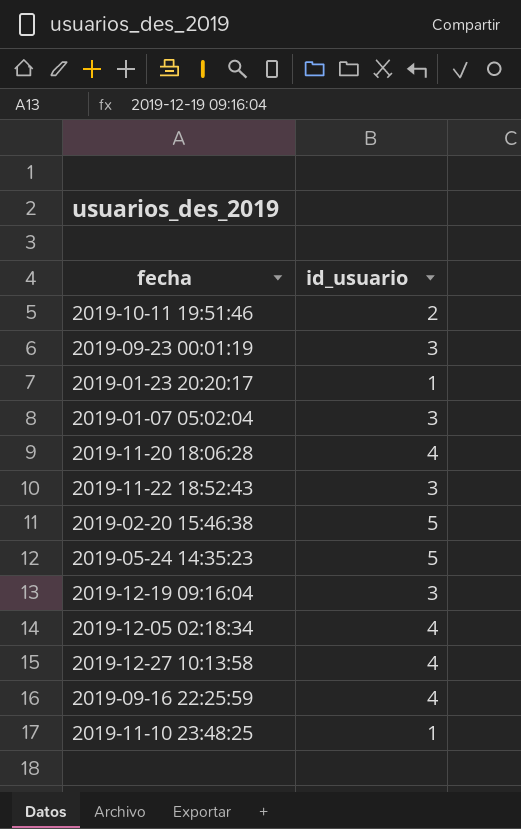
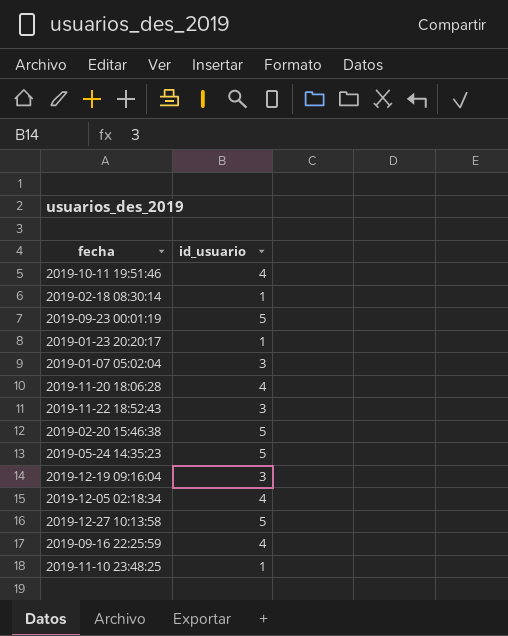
2019-10-11 19:51:46 | id_usuario: 2 -> 4
row 2019-02-18 08:30:14: none -> 1
2019-09-23 00:01:19 | id_usuario: 3 -> 5
2019-12-27 10:13:58 | id_usuario: 4 -> 5

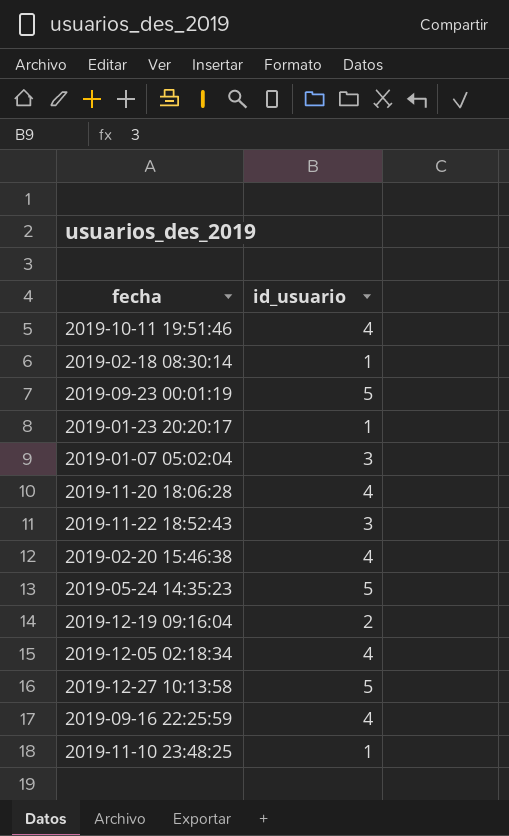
2019-02-20 15:46:38 | id_usuario: 5 -> 4
2019-12-19 09:16:04 | id_usuario: 3 -> 2

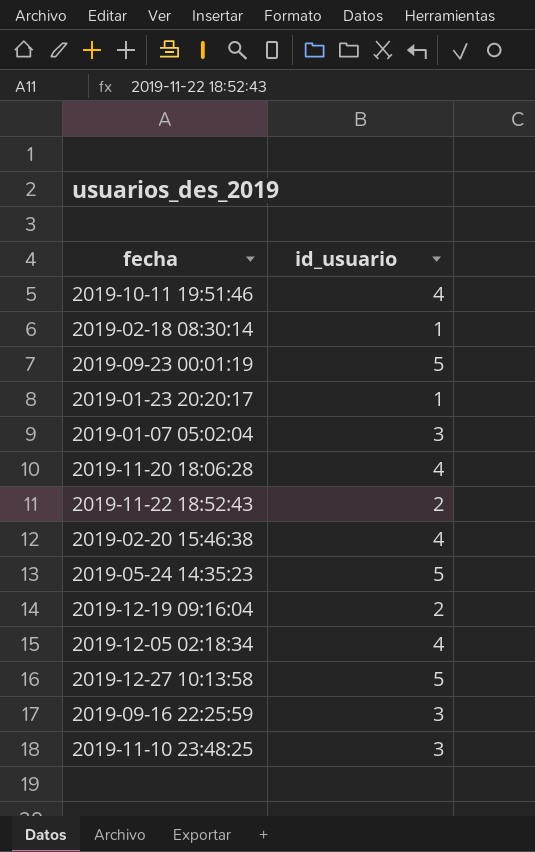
2019-11-22 18:52:43 | id_usuario: 3 -> 2
2019-09-16 22:25:59 | id_usuario: 4 -> 3
2019-11-10 23:48:25 | id_usuario: 1 -> 3

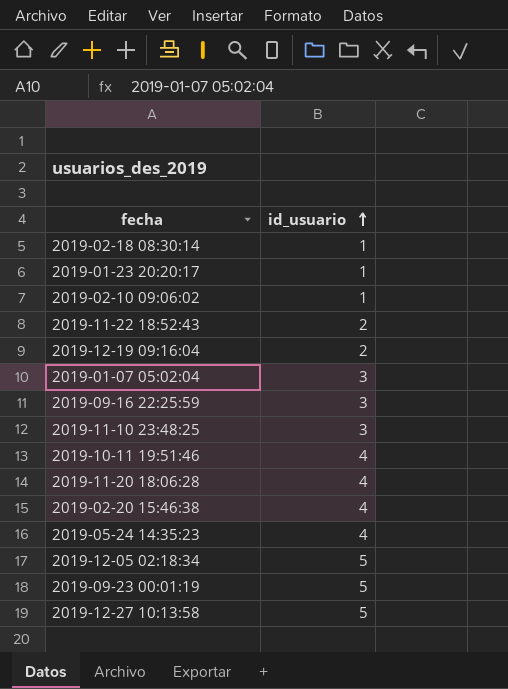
row order: none -> id_usuario ascending
row 2019-02-10 09:06:02: none -> 1
2019-05-24 14:35:23 | id_usuario: 5 -> 4
2019-12-05 02:18:34 | id_usuario: 4 -> 5

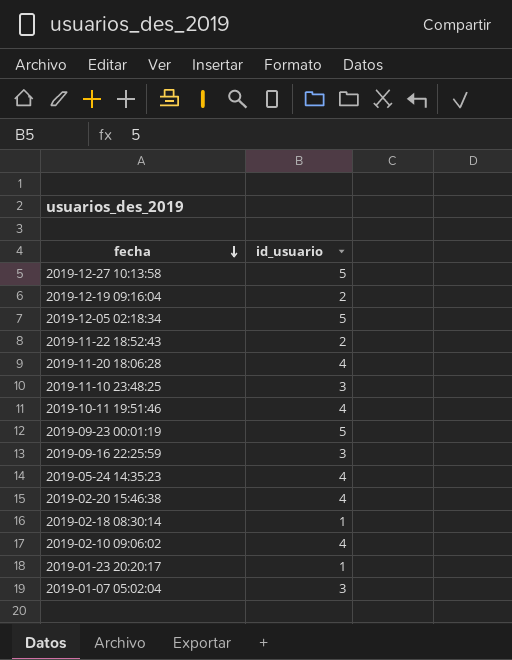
row order: id_usuario ascending -> fecha descending
2019-02-10 09:06:02 | id_usuario: 1 -> 4

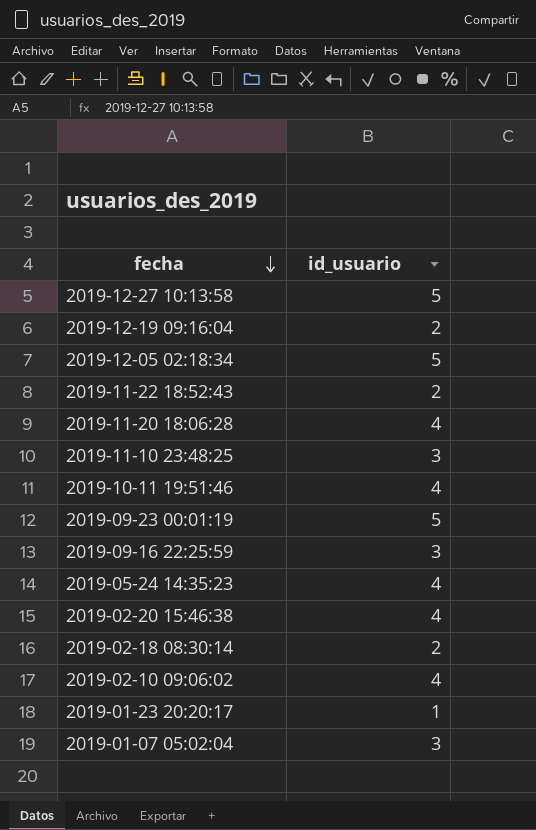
2019-02-18 08:30:14 | id_usuario: 1 -> 2

